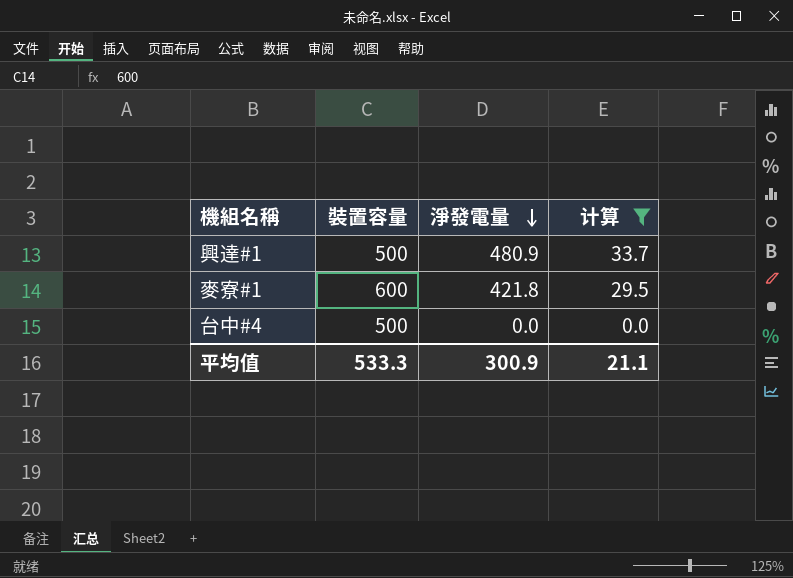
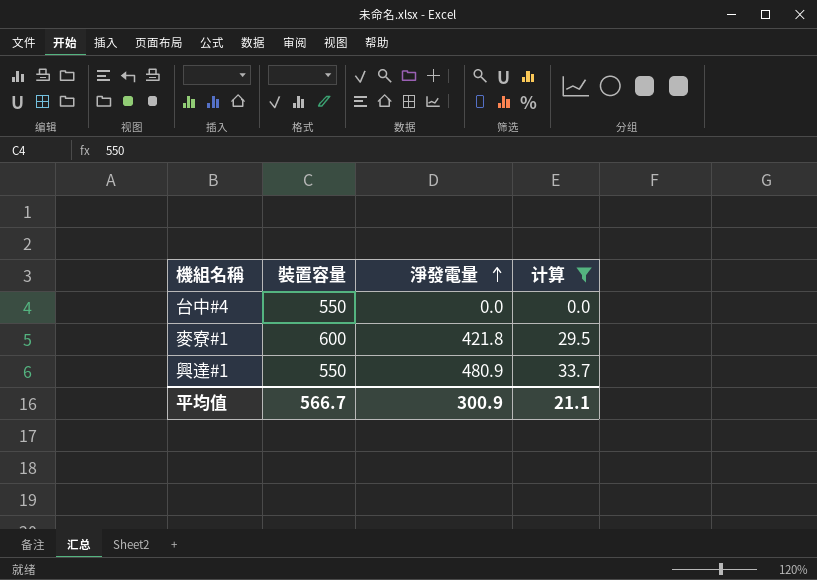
row order: 淨發電量 descending -> 淨發電量 ascending
台中#4 | 裝置容量: 500 -> 550
興達#1 | 裝置容量: 500 -> 550
平均值 | 裝置容量: 533.3 -> 566.7

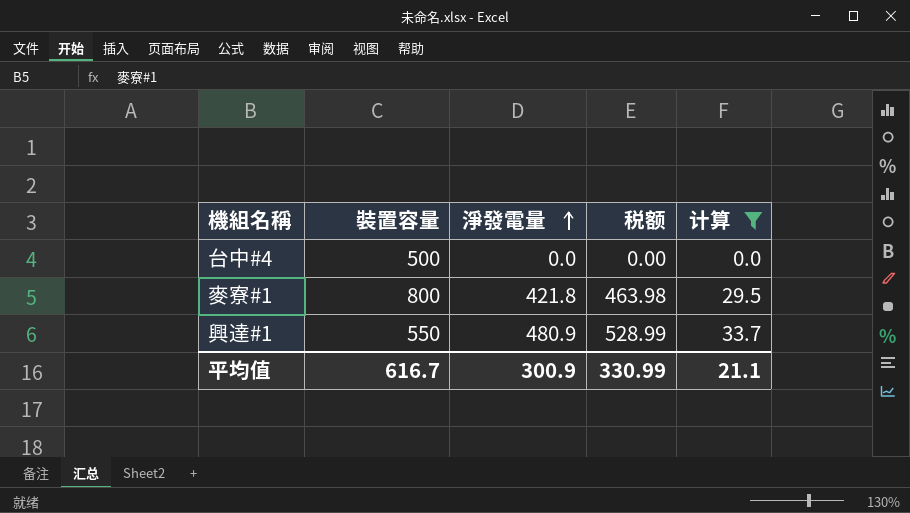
column 税额 | formula: none -> [淨發電量] * 1.1
台中#4 | 裝置容量: 550 -> 500
麥寮#1 | 裝置容量: 600 -> 800
平均值 | 裝置容量: 566.7 -> 616.7

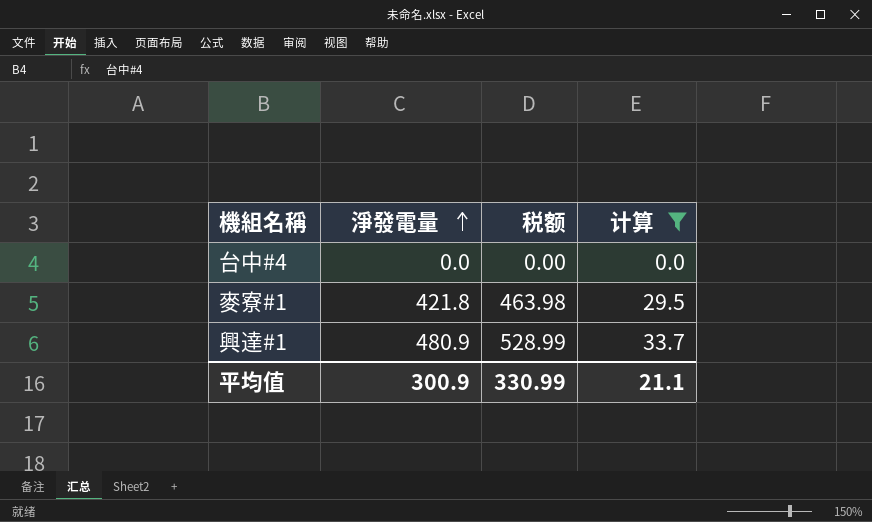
column 裝置容量 | position: 2 -> none

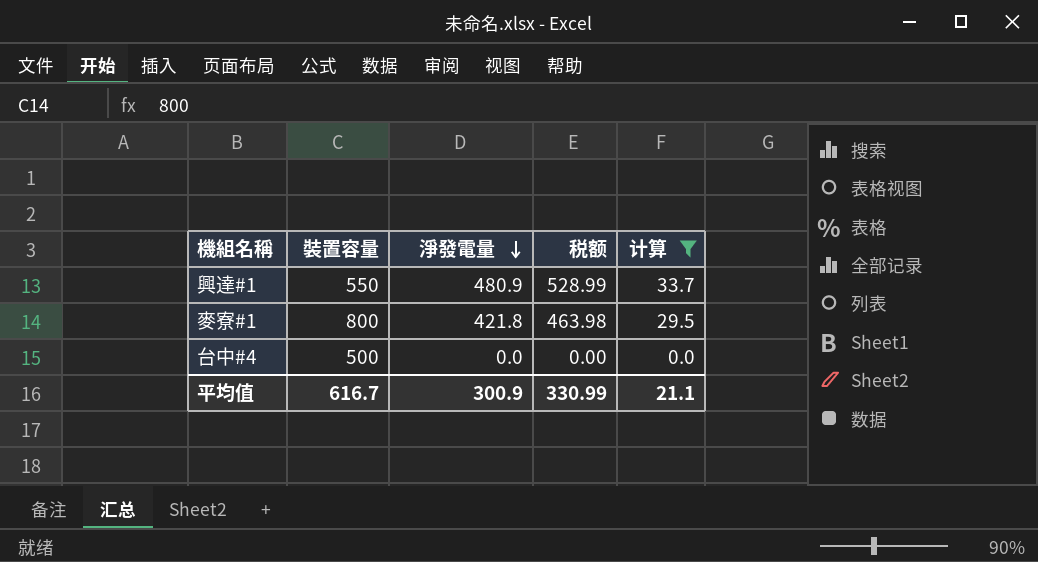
row order: 淨發電量 ascending -> 淨發電量 descending
column 裝置容量 | position: none -> 2

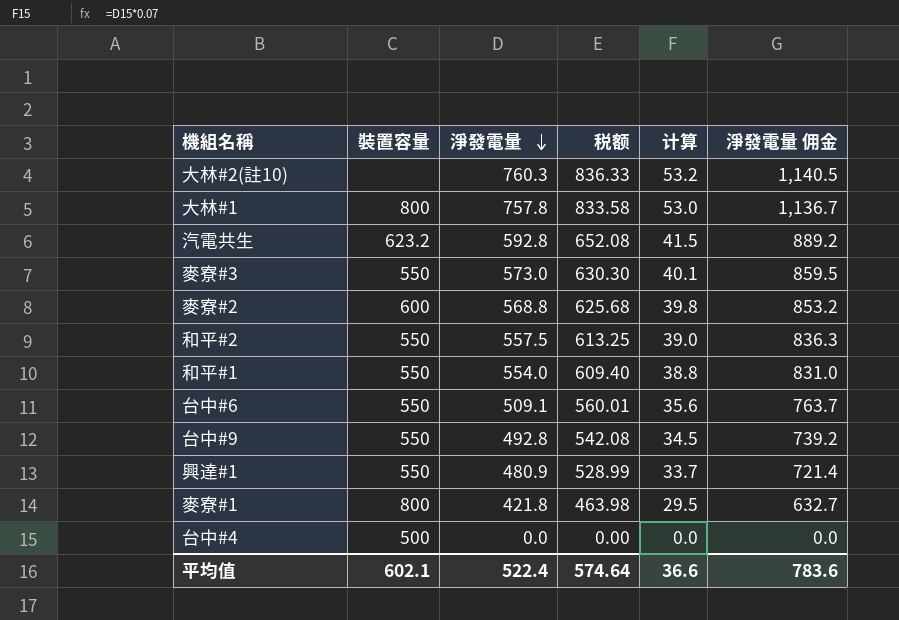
filter: 计算 <= 33.7 -> none
column 淨發電量 佣金 | formula: none -> [淨發電量] * 1.5
平均值 | 裝置容量: 616.7 -> 602.1
平均值 | 淨發電量: 300.9 -> 522.4
平均值 | 税额: 330.99 -> 574.64
平均值 | 计算: 21.1 -> 36.6

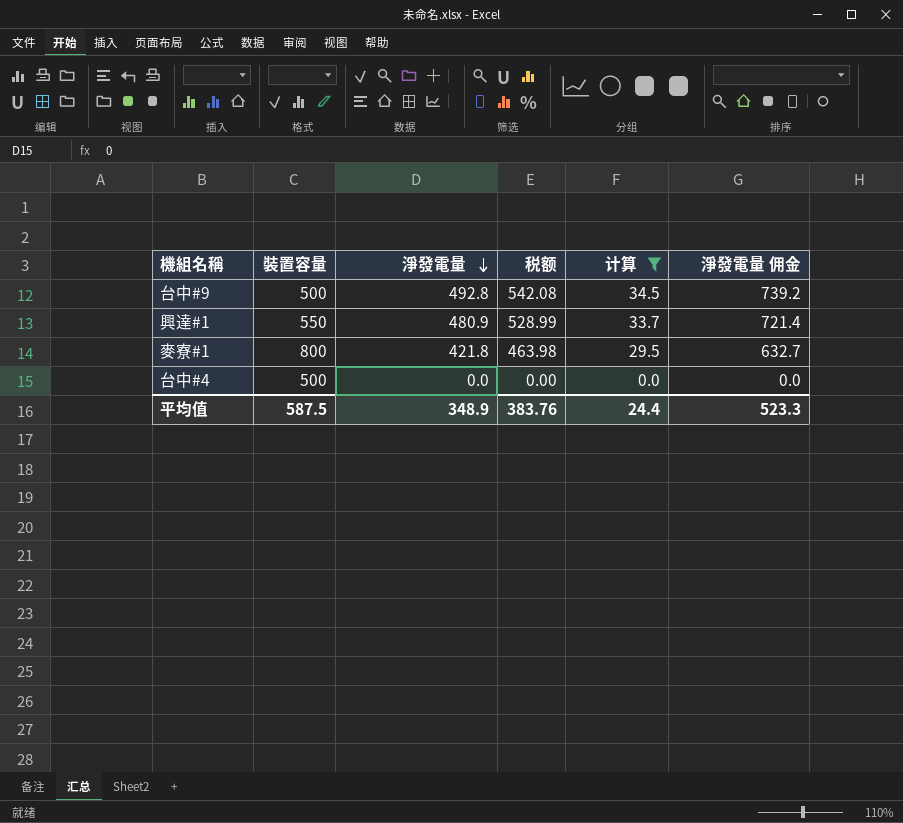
filter: none -> 计算 <= 34.5
台中#9 | 裝置容量: 550 -> 500
平均值 | 裝置容量: 602.1 -> 587.5
平均值 | 淨發電量: 522.4 -> 348.9
平均值 | 税额: 574.64 -> 383.76
平均值 | 计算: 36.6 -> 24.4
平均值 | 淨發電量 佣金: 783.6 -> 523.3

